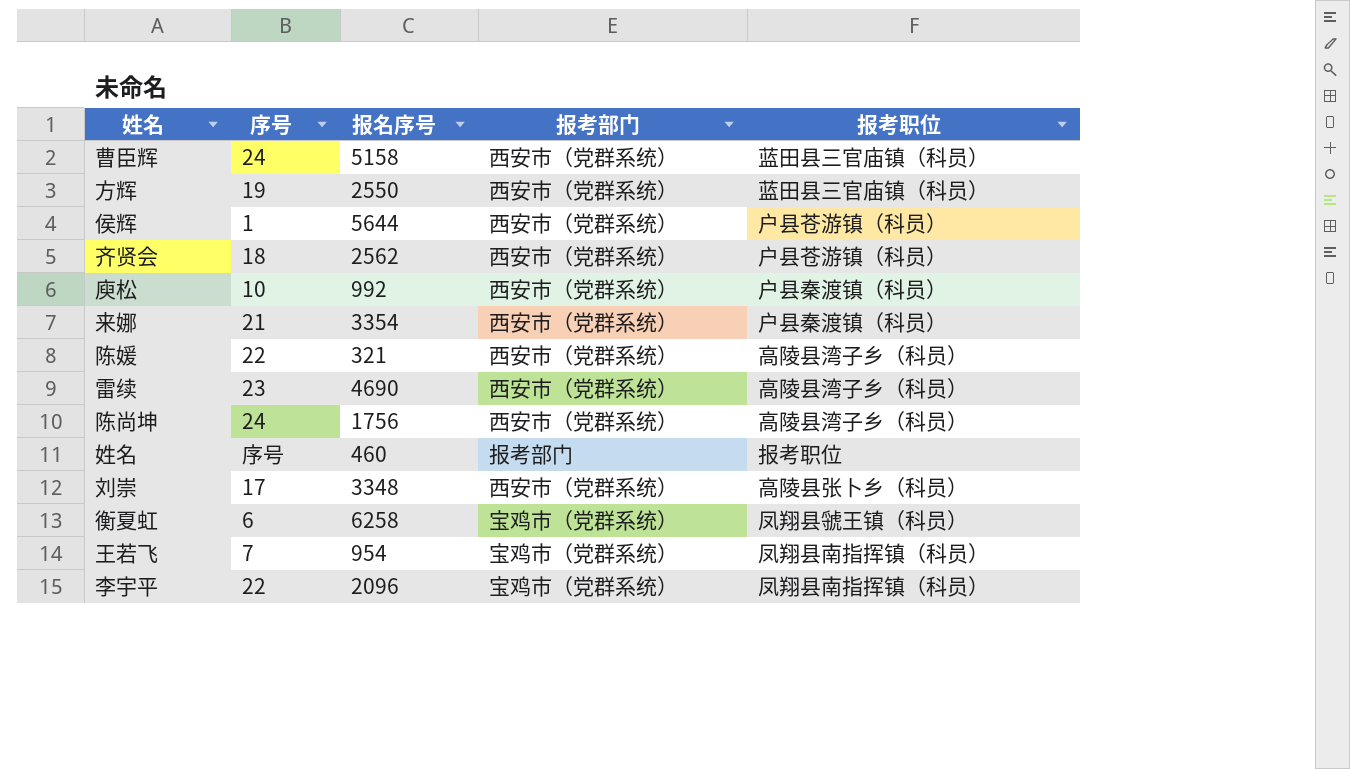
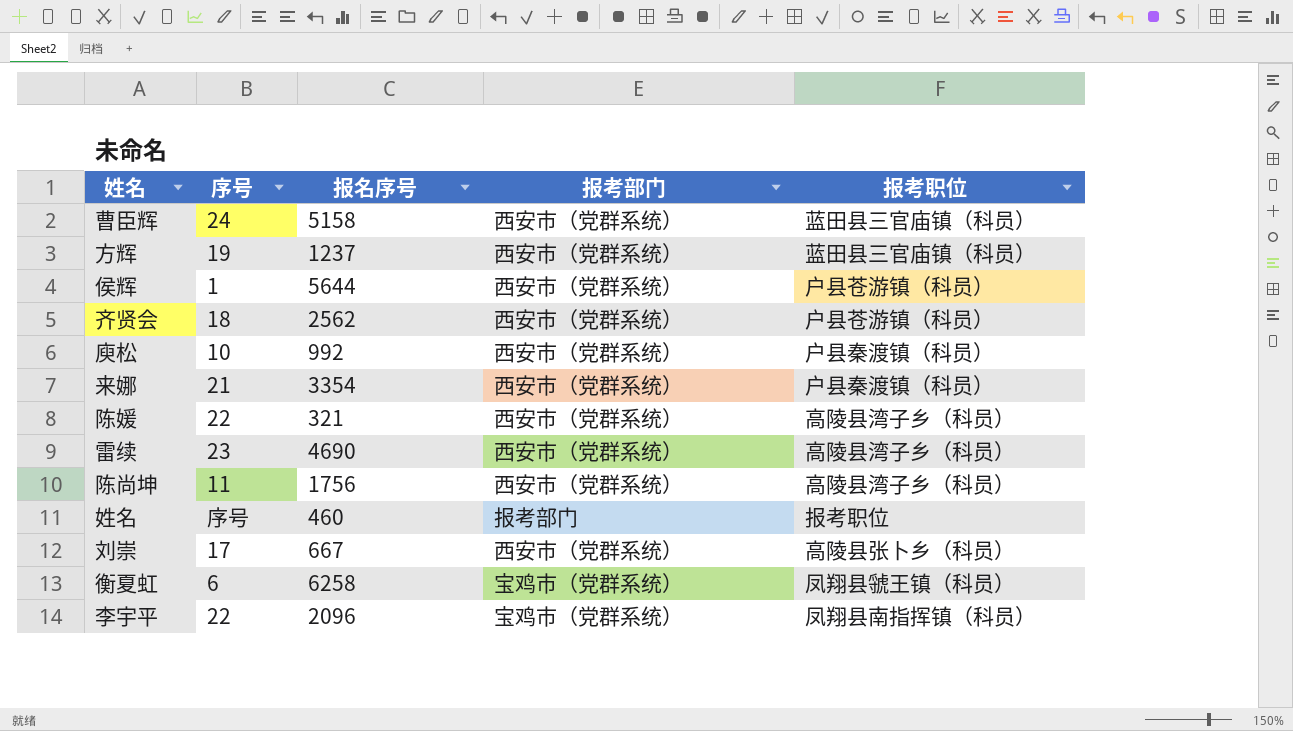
row 王若飞: 7 | 954 | 宝鸡市（党群系统） | 凤翔县南指挥镇（科员） -> none
方辉 | 报名序号: 2550 -> 1237
陈尚坤 | 序号: 24 -> 11
刘崇 | 报名序号: 3348 -> 667

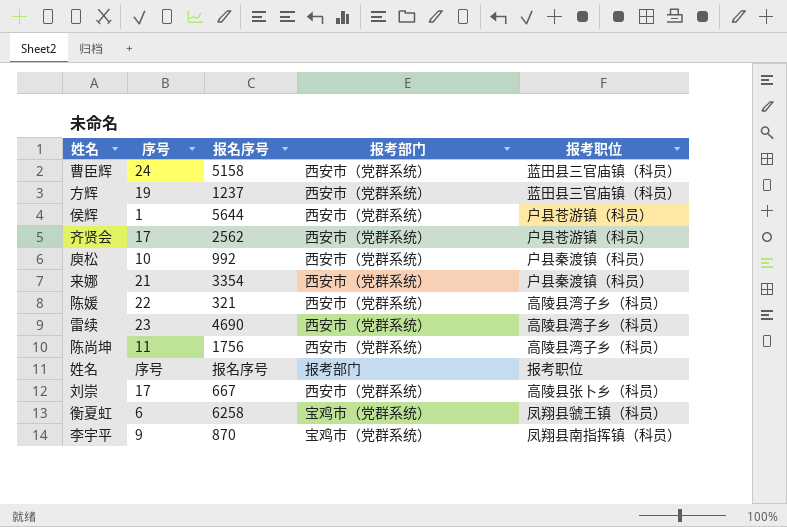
齐贤会 | 序号: 18 -> 17
姓名 | 报名序号: 460 -> 报名序号
李宇平 | 序号: 22 -> 9
李宇平 | 报名序号: 2096 -> 870

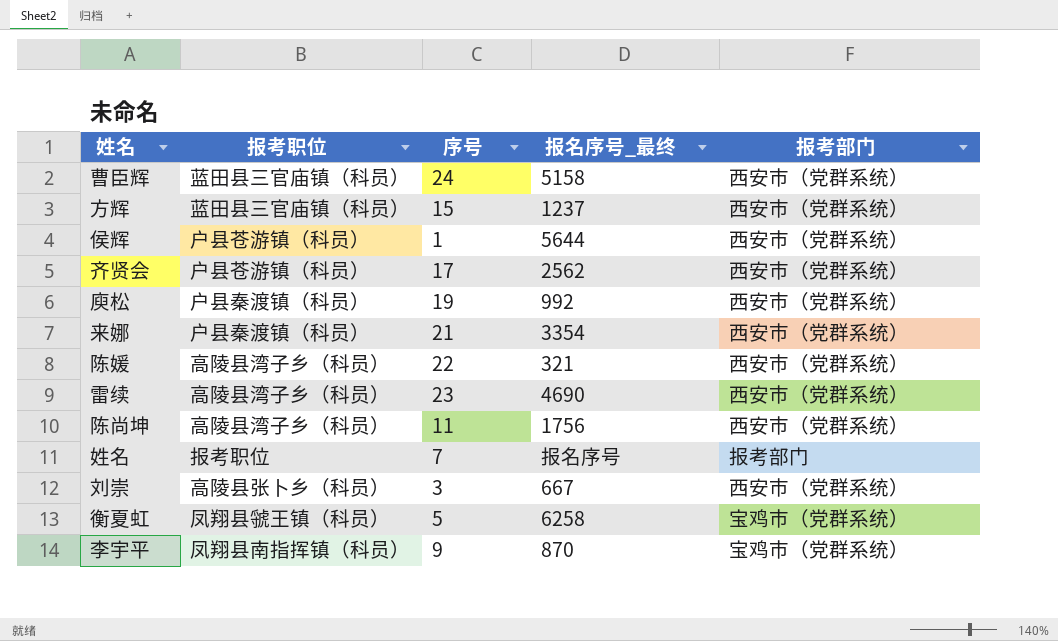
column 报考职位 | position: 5 -> 2
column name: 报名序号 -> 报名序号_最终
方辉 | 序号: 19 -> 15
庾松 | 序号: 10 -> 19
姓名 | 序号: 序号 -> 7
刘崇 | 序号: 17 -> 3
衡夏虹 | 序号: 6 -> 5

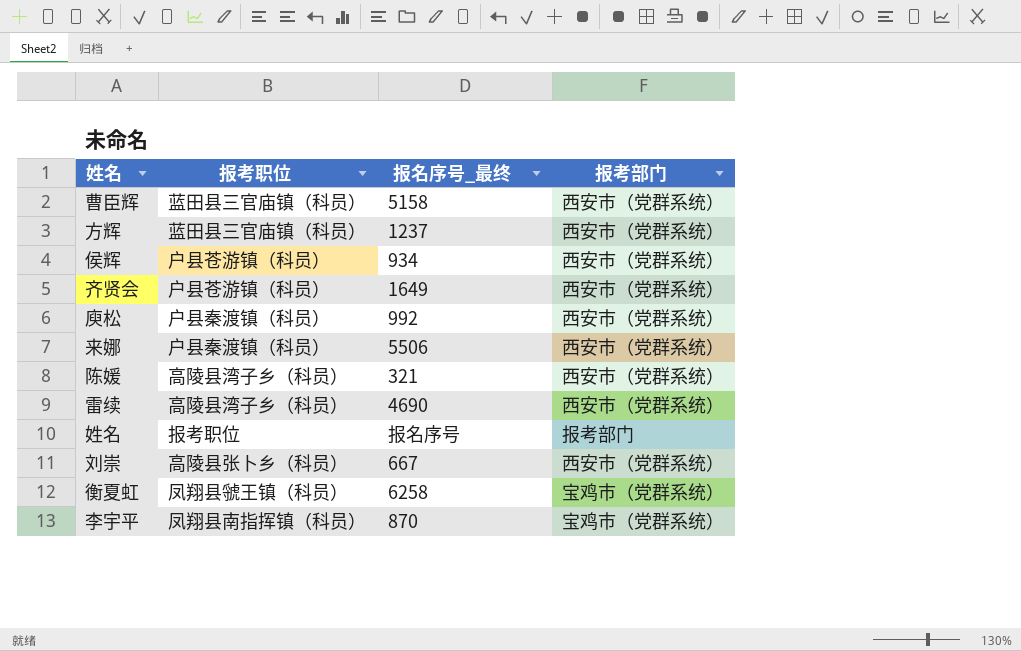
column 序号 | position: 3 -> none
row 陈尚坤: 高陵县湾子乡（科员） | 11 | 1756 | 西安市（党群系统） -> none
侯辉 | 报名序号_最终: 5644 -> 934
齐贤会 | 报名序号_最终: 2562 -> 1649
来娜 | 报名序号_最终: 3354 -> 5506

